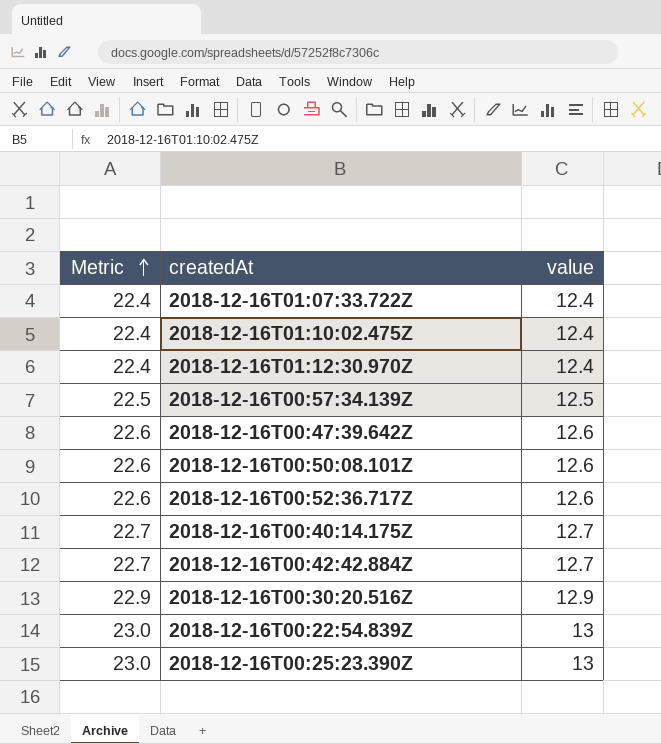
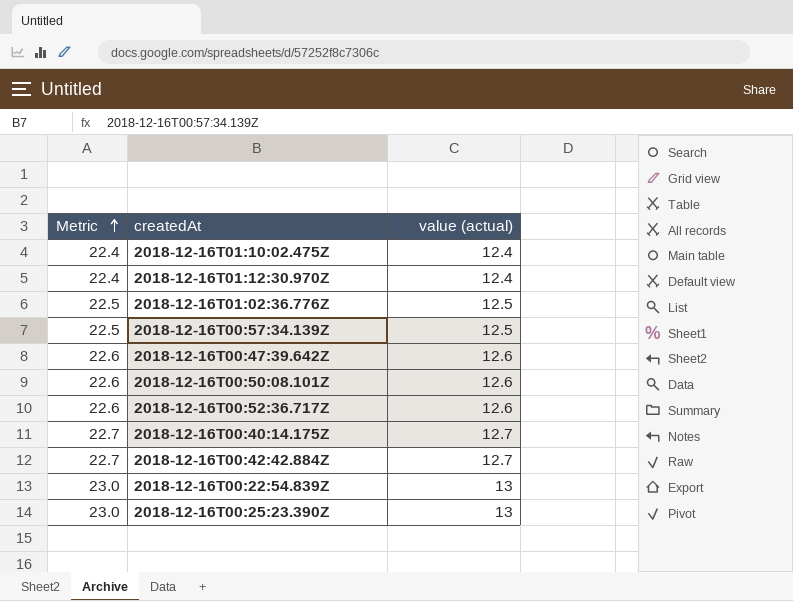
column name: value -> value (actual)
row 2018-12-16T01:07:33.722Z: 22.4 | 12.4 -> none
row 2018-12-16T00:30:20.516Z: 22.9 | 12.9 -> none
row 2018-12-16T01:02:36.776Z: none -> 22.5 | 12.5

